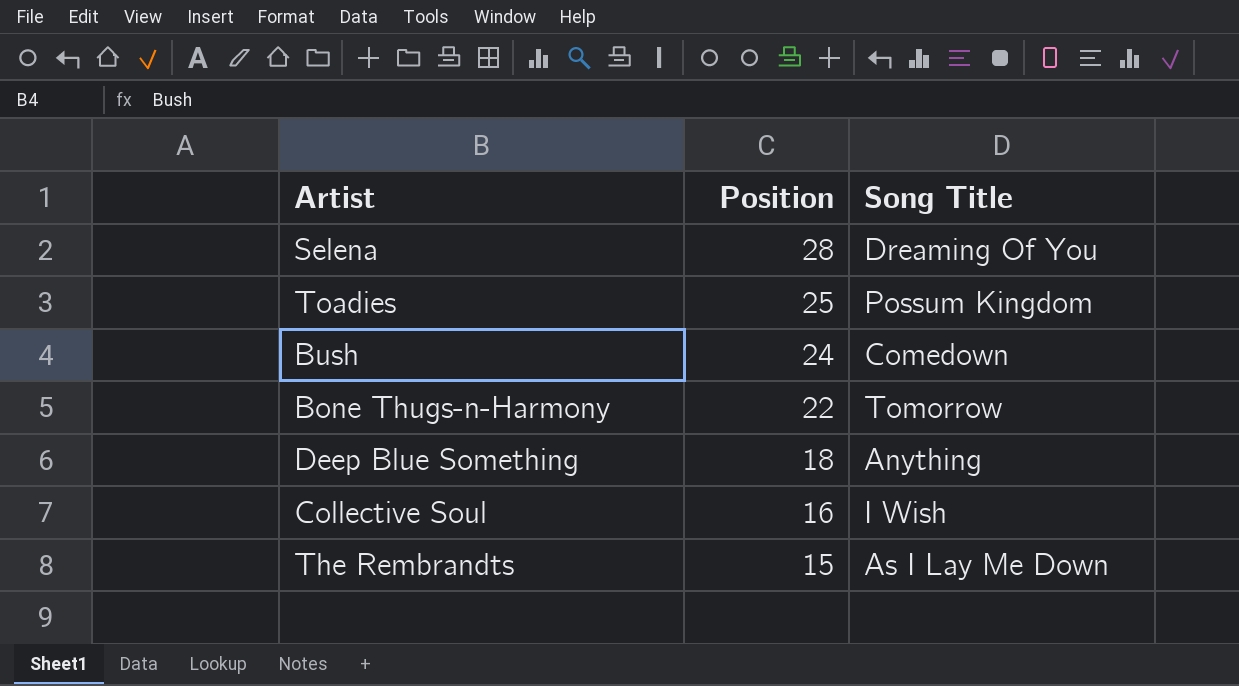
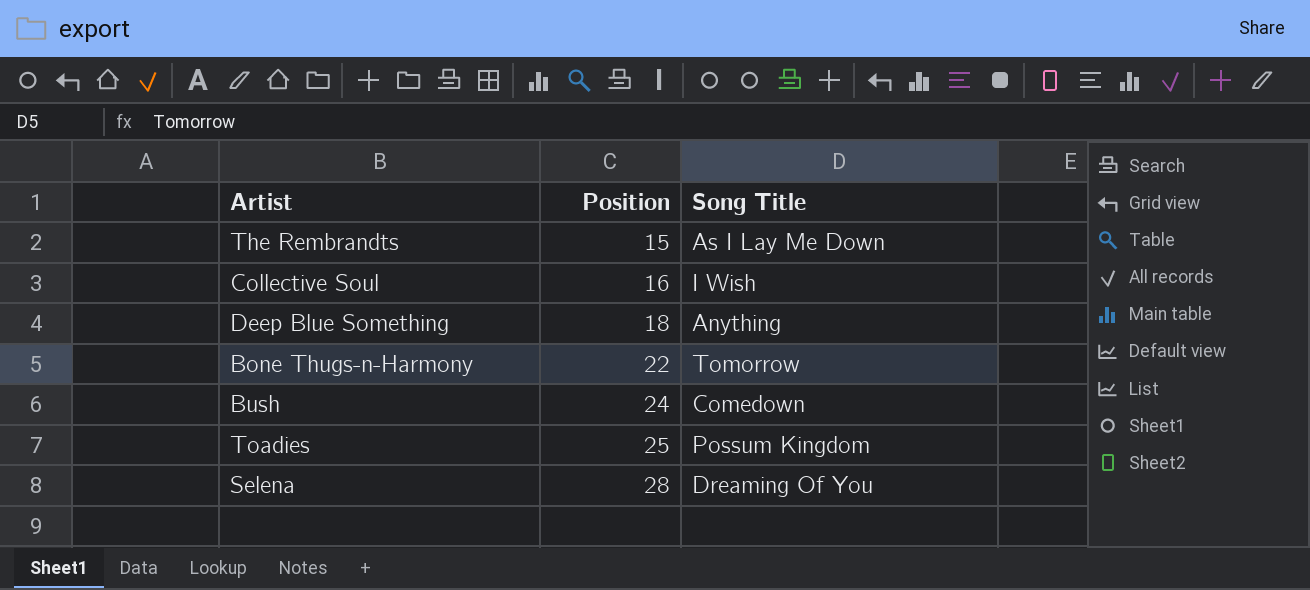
row order: Position descending -> Position ascending

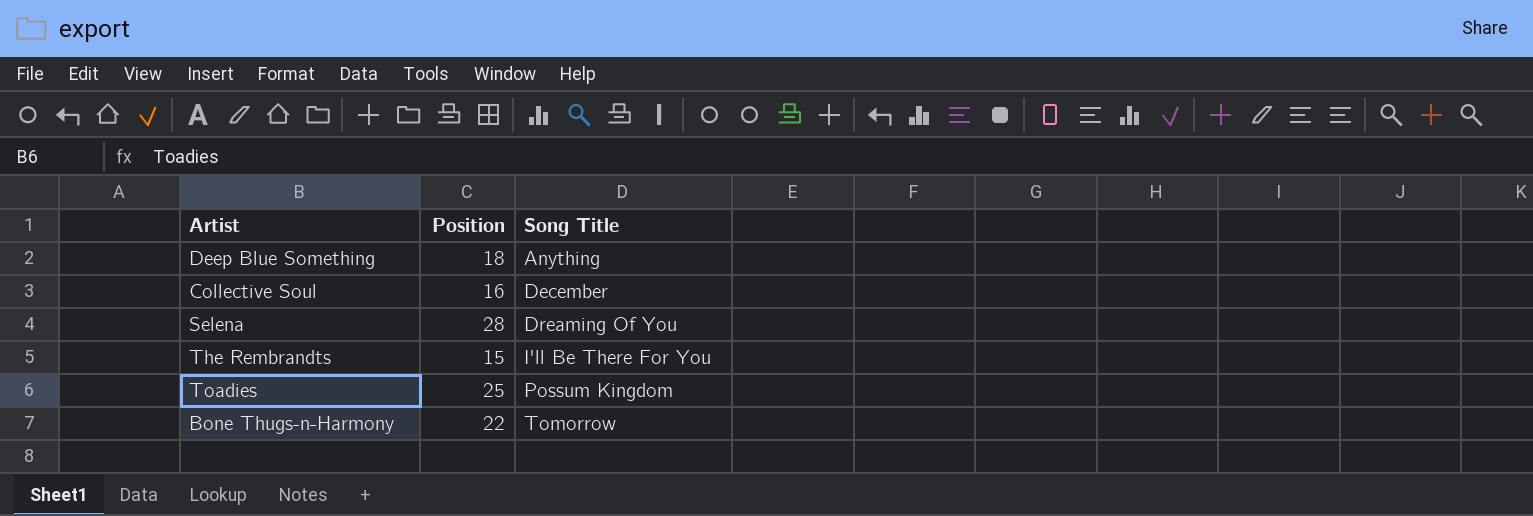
row order: Position ascending -> Song Title ascending
row Bush: 24 | Comedown -> none
Collective Soul | Song Title: I Wish -> December
The Rembrandts | Song Title: As I Lay Me Down -> I'll Be There For You

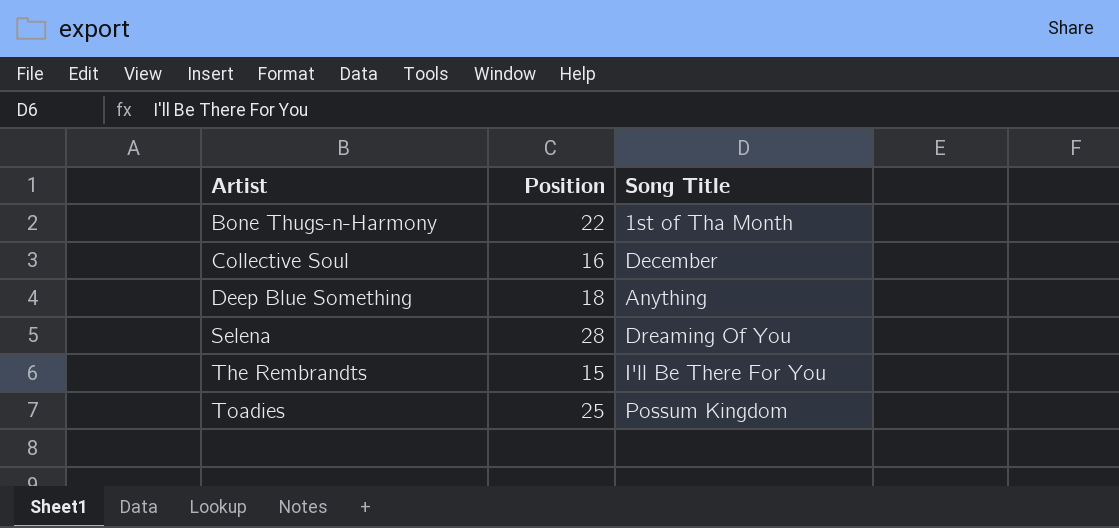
row order: Song Title ascending -> Artist ascending
Bone Thugs-n-Harmony | Song Title: Tomorrow -> 1st of Tha Month

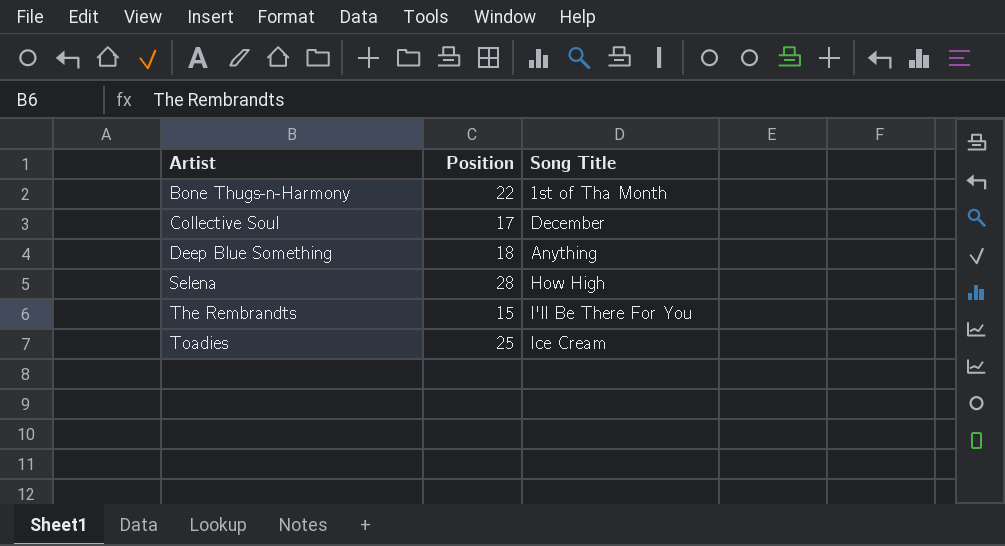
Collective Soul | Position: 16 -> 17
Selena | Song Title: Dreaming Of You -> How High
Toadies | Song Title: Possum Kingdom -> Ice Cream

